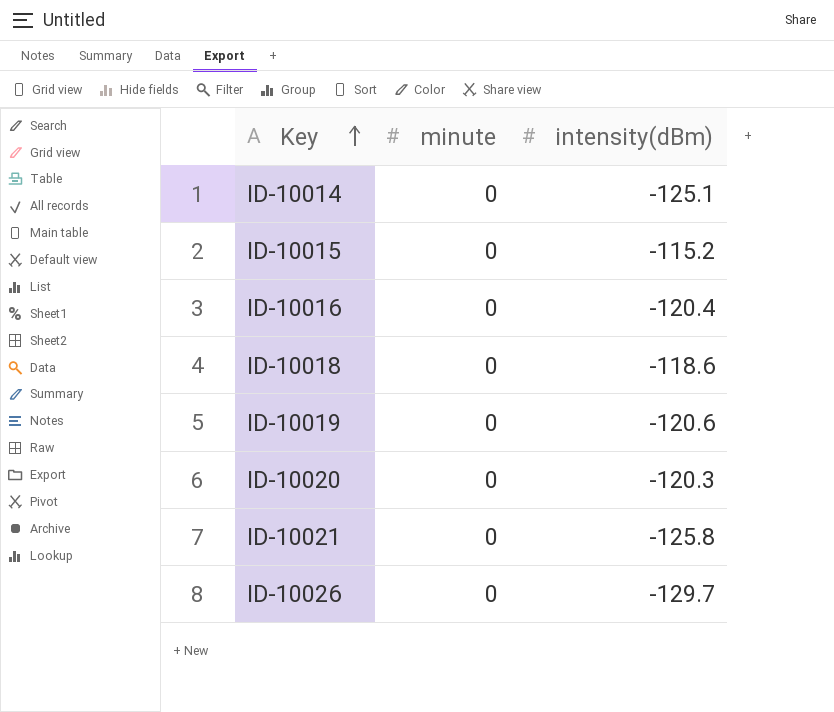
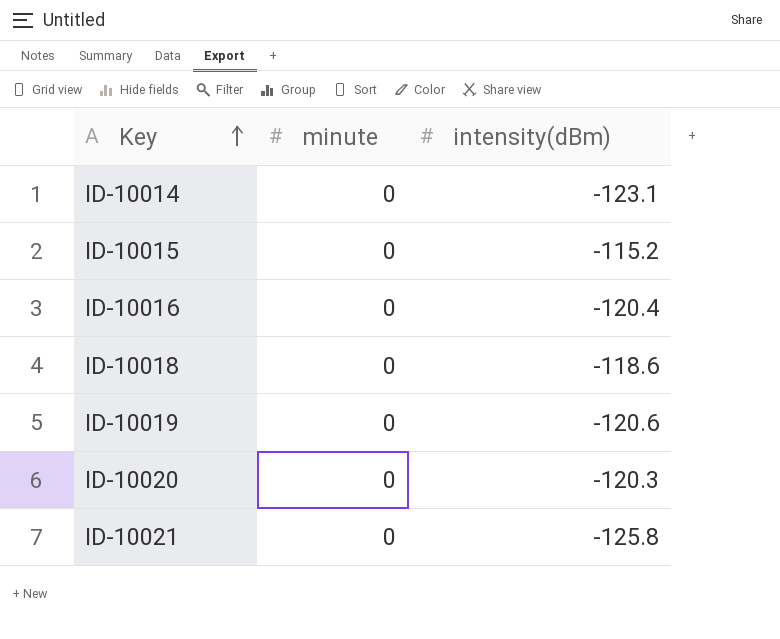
row ID-10026: 0 | -129.7 -> none
ID-10014 | intensity(dBm): -125.1 -> -123.1

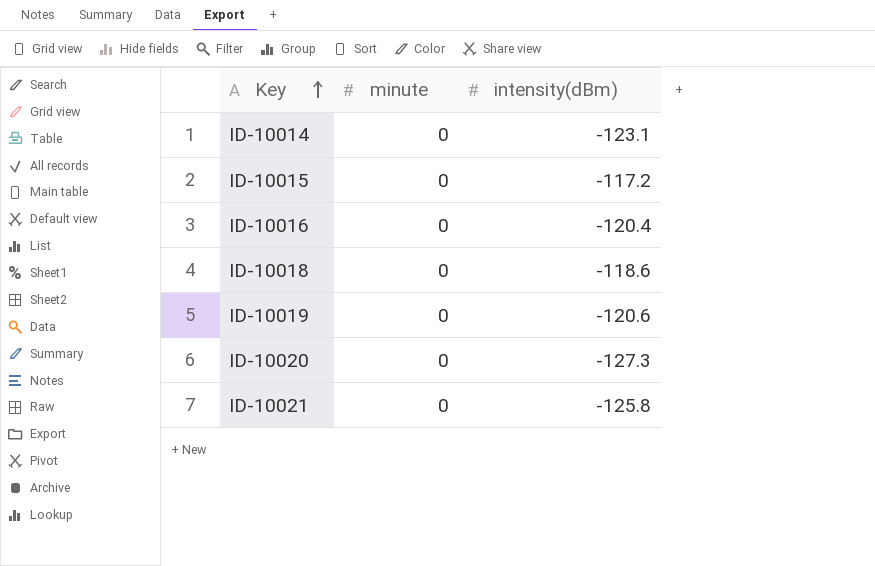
ID-10015 | intensity(dBm): -115.2 -> -117.2
ID-10020 | intensity(dBm): -120.3 -> -127.3

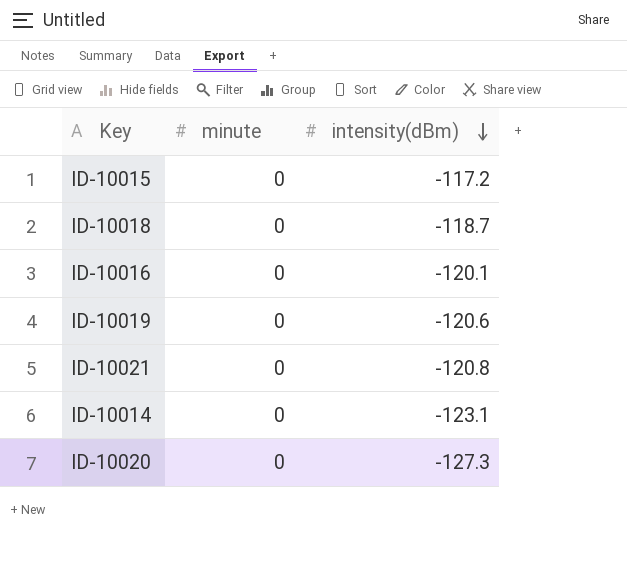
row order: Key ascending -> intensity(dBm) descending
ID-10018 | intensity(dBm): -118.6 -> -118.7
ID-10016 | intensity(dBm): -120.4 -> -120.1
ID-10021 | intensity(dBm): -125.8 -> -120.8

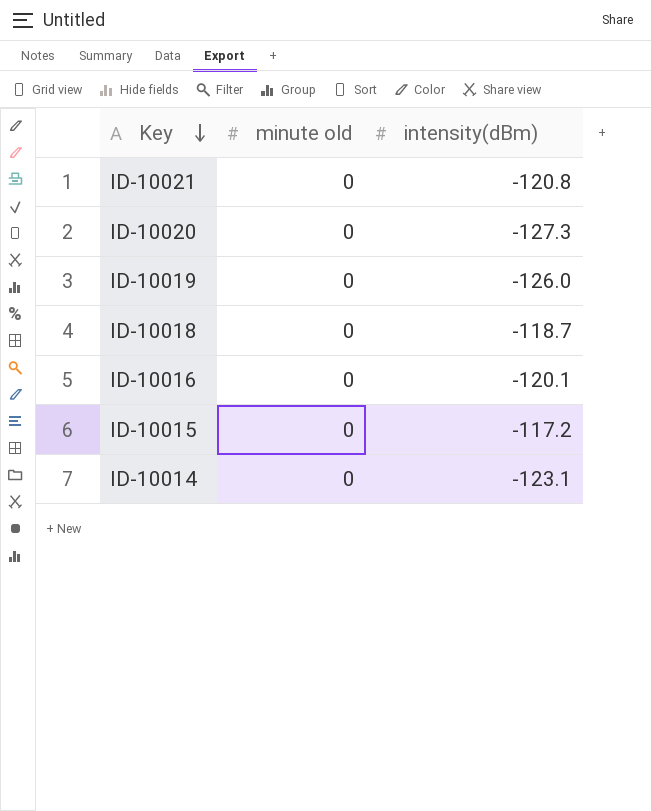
row order: intensity(dBm) descending -> Key descending
column name: minute -> minute old
ID-10019 | intensity(dBm): -120.6 -> -126.0

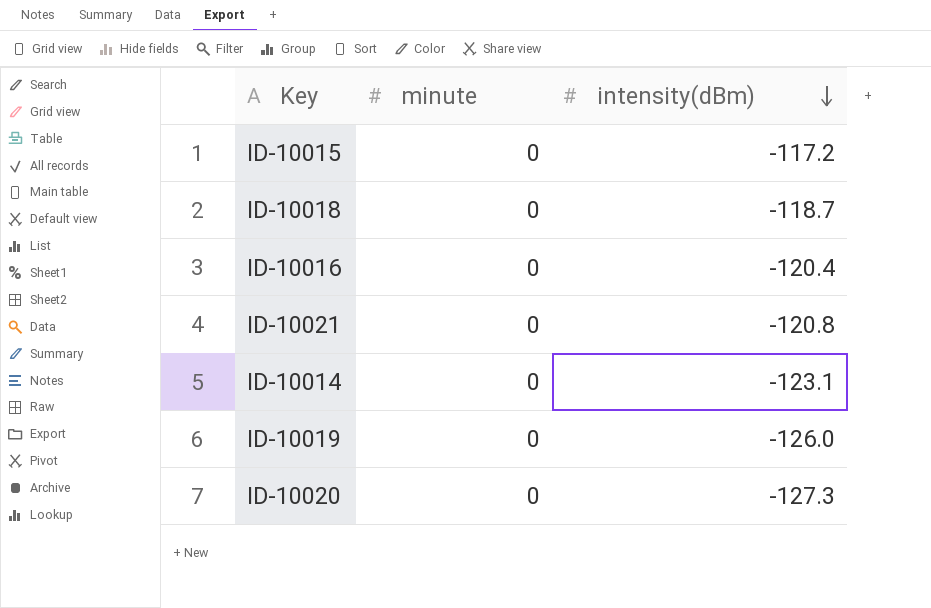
row order: Key descending -> intensity(dBm) descending
column name: minute old -> minute
ID-10016 | intensity(dBm): -120.1 -> -120.4

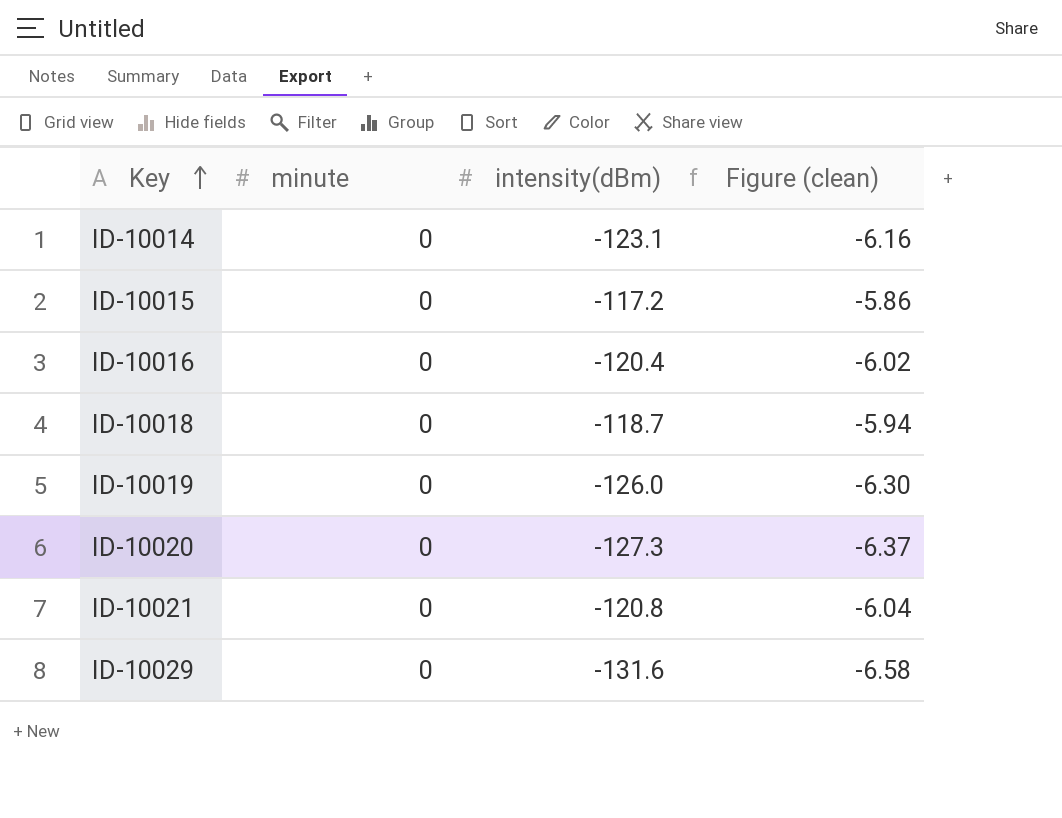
row order: intensity(dBm) descending -> Key ascending
column Figure (clean) | formula: none -> [intensity(dBm)] * 0.05
row ID-10029: none -> 0 | -131.6 | -6.58

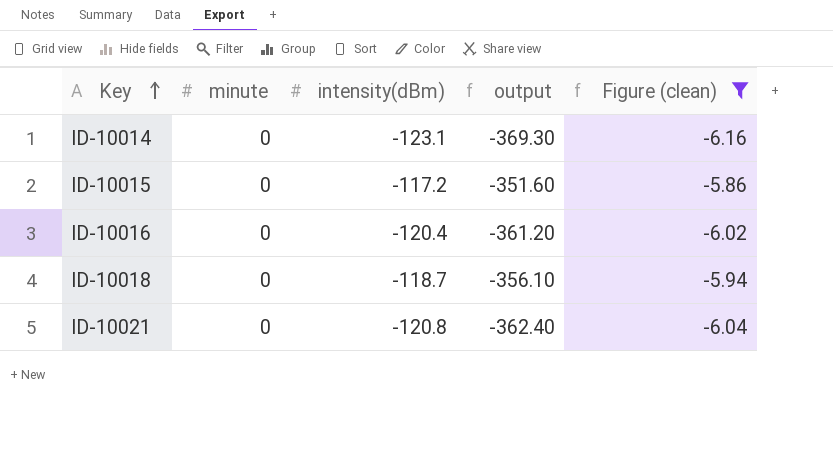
filter: none -> Figure (clean) >= -6.16
column output | formula: none -> [intensity(dBm)] * 3

